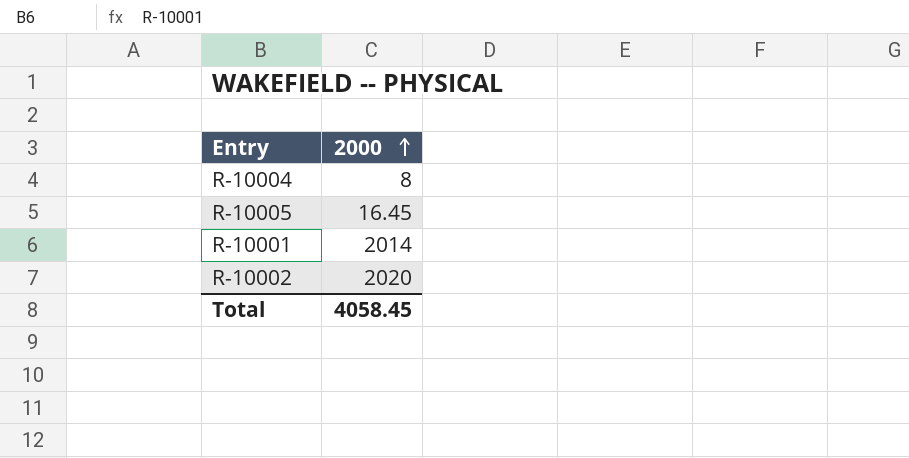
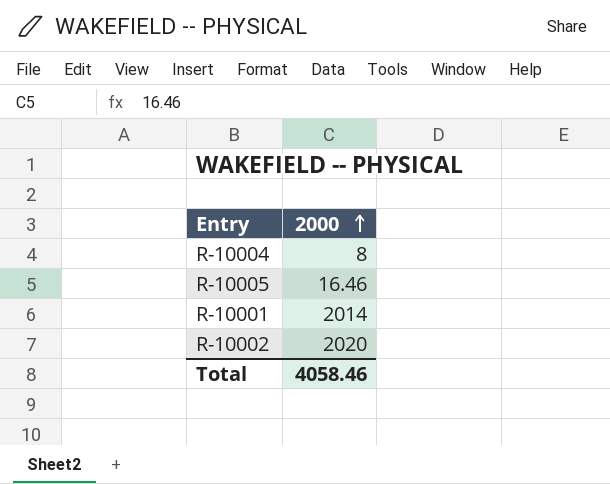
R-10005 | 2000: 16.45 -> 16.46
Total | 2000: 4058.45 -> 4058.46

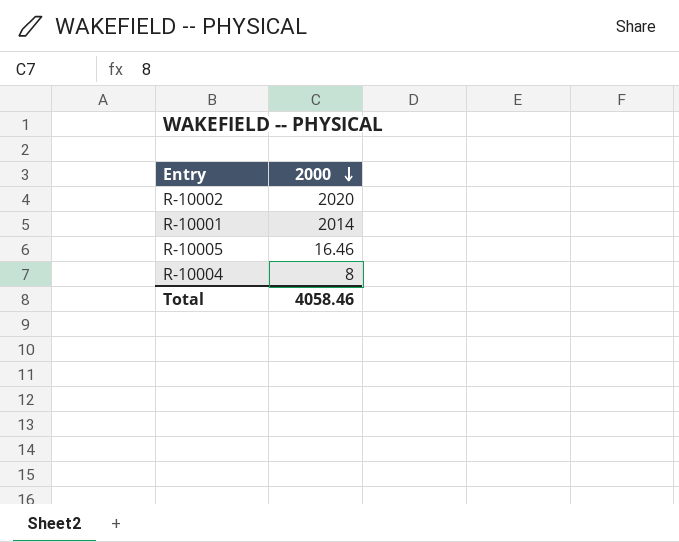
row order: 2000 ascending -> 2000 descending

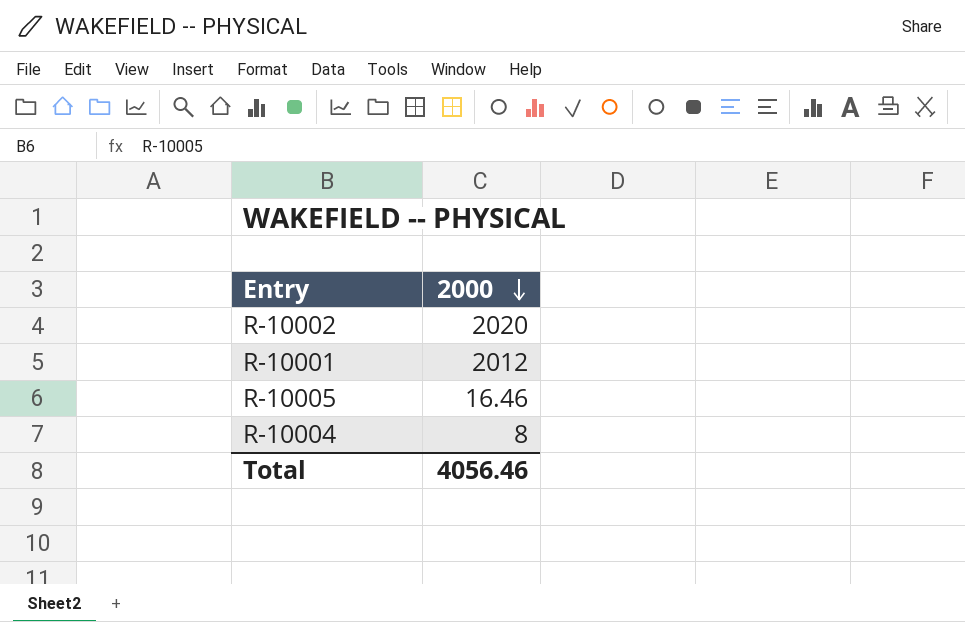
R-10001 | 2000: 2014 -> 2012
Total | 2000: 4058.46 -> 4056.46

